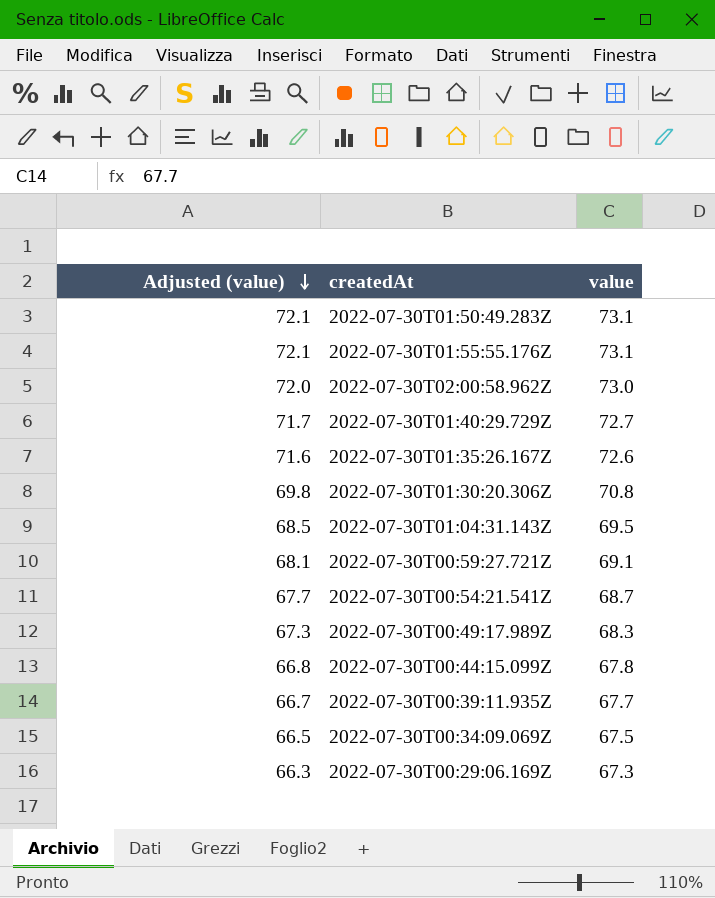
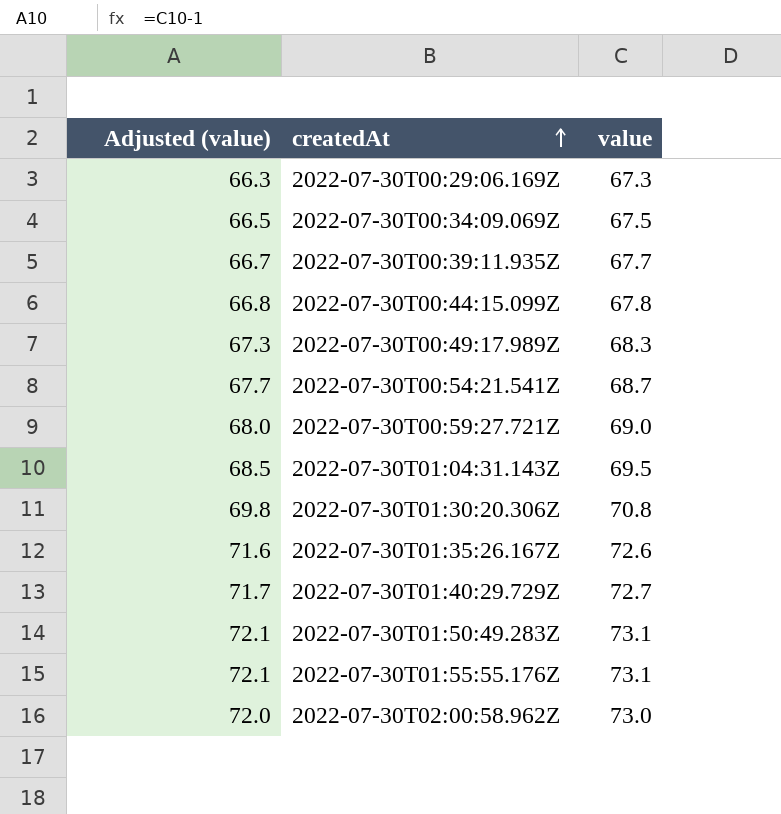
row order: Adjusted (value) descending -> createdAt ascending
2022-07-30T00:59:27.721Z | Adjusted (value): 68.1 -> 68.0
2022-07-30T00:59:27.721Z | value: 69.1 -> 69.0

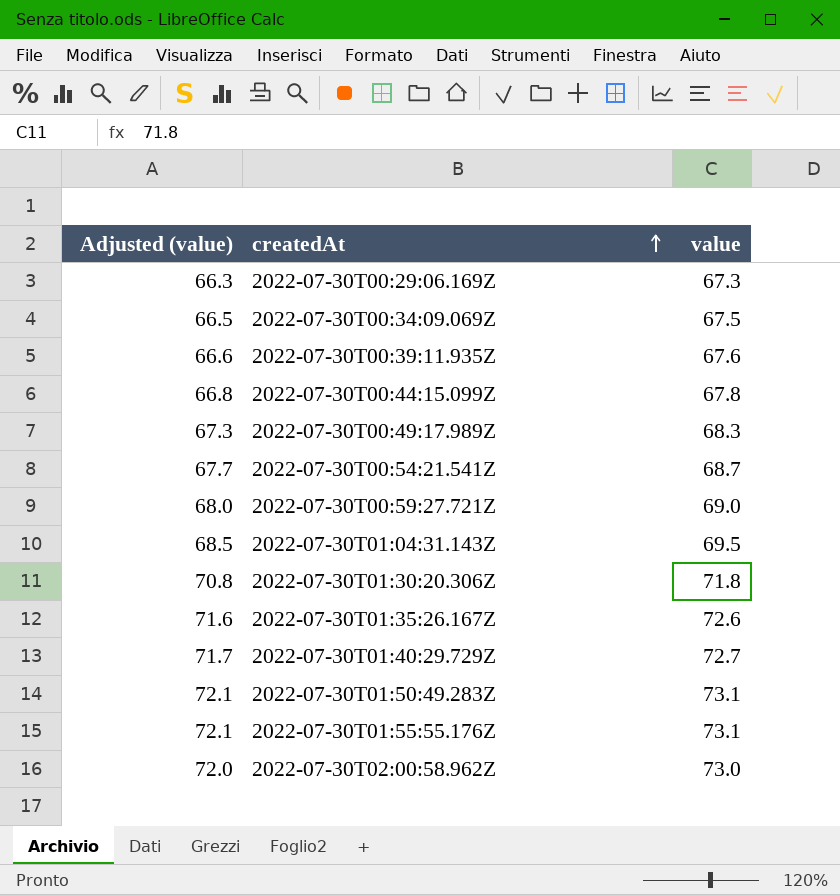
2022-07-30T00:39:11.935Z | Adjusted (value): 66.7 -> 66.6
2022-07-30T00:39:11.935Z | value: 67.7 -> 67.6
2022-07-30T01:30:20.306Z | Adjusted (value): 69.8 -> 70.8
2022-07-30T01:30:20.306Z | value: 70.8 -> 71.8

